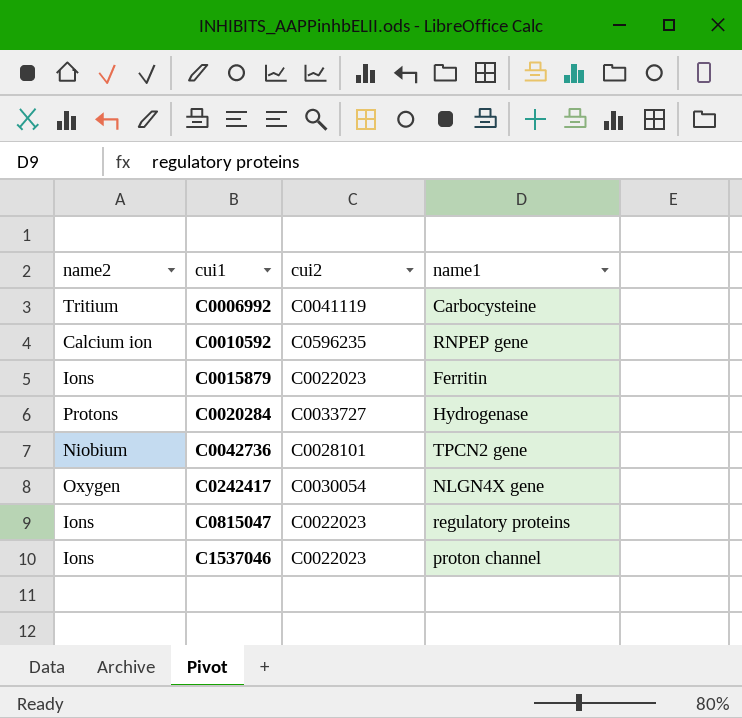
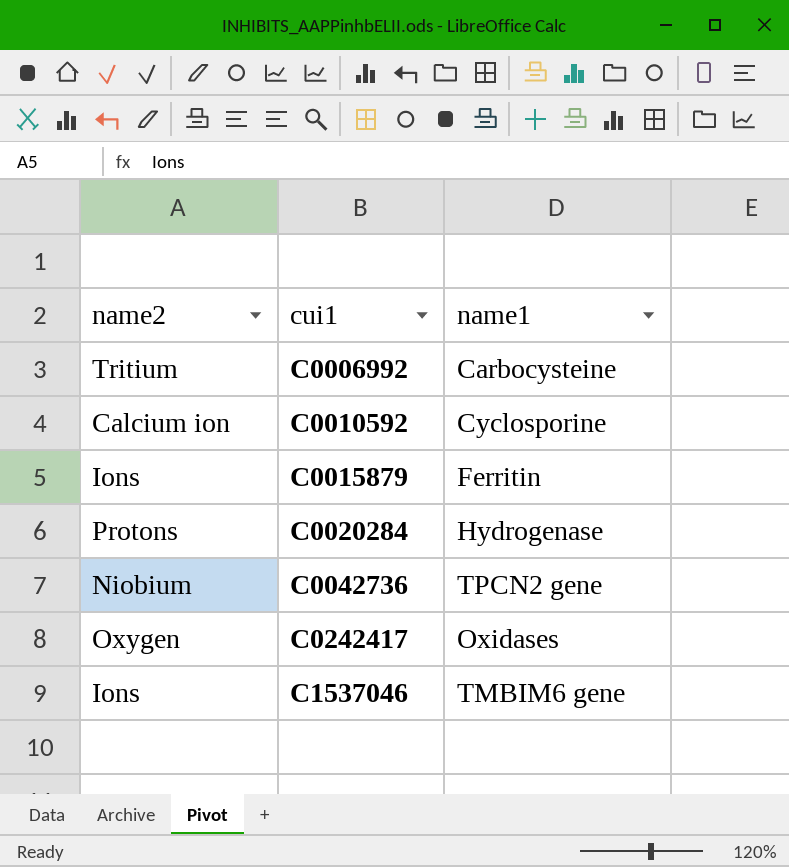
column cui2 | position: 3 -> none
row C0815047: Ions | C0022023 | regulatory proteins -> none
C0010592 | name1: RNPEP gene -> Cyclosporine
C0242417 | name1: NLGN4X gene -> Oxidases
C1537046 | name1: proton channel -> TMBIM6 gene

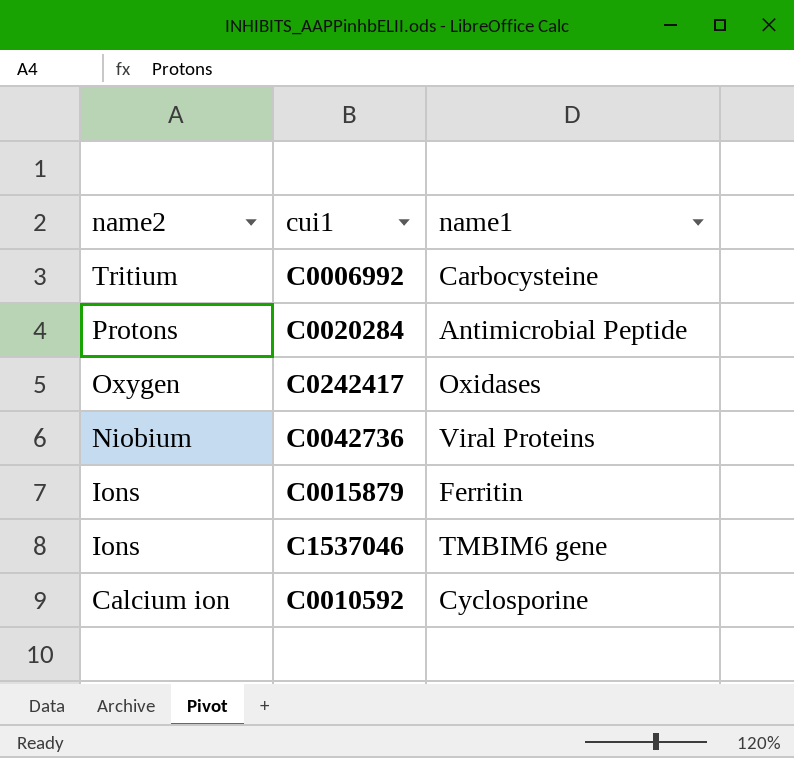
row order: cui1 ascending -> name2 descending
C0020284 | name1: Hydrogenase -> Antimicrobial Peptide
C0042736 | name1: TPCN2 gene -> Viral Proteins

